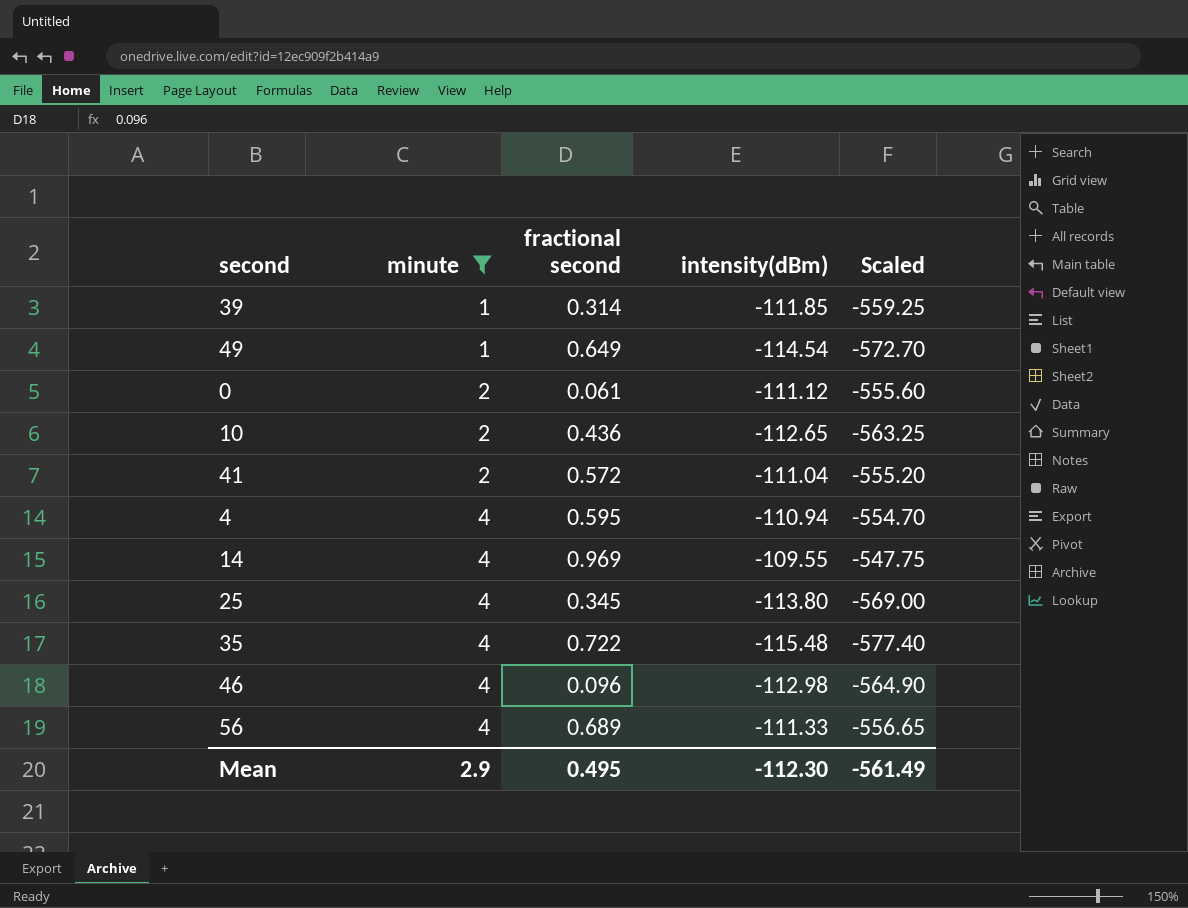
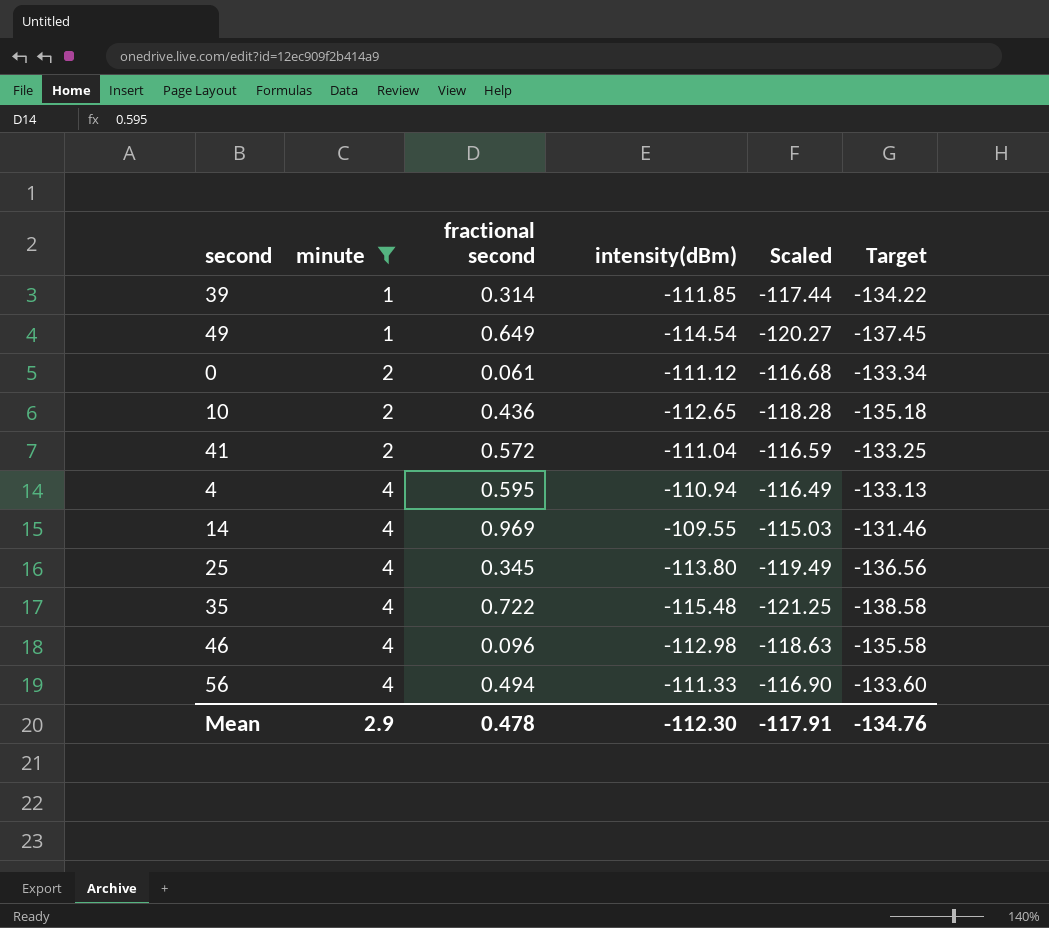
column Scaled | formula: [intensity(dBm)] * 5 -> [intensity(dBm)] * 1.05
column Target | formula: none -> [intensity(dBm)] * 1.2
56 | fractional second: 0.689 -> 0.494
Mean | fractional second: 0.495 -> 0.478
Mean | Scaled: -561.49 -> -117.91

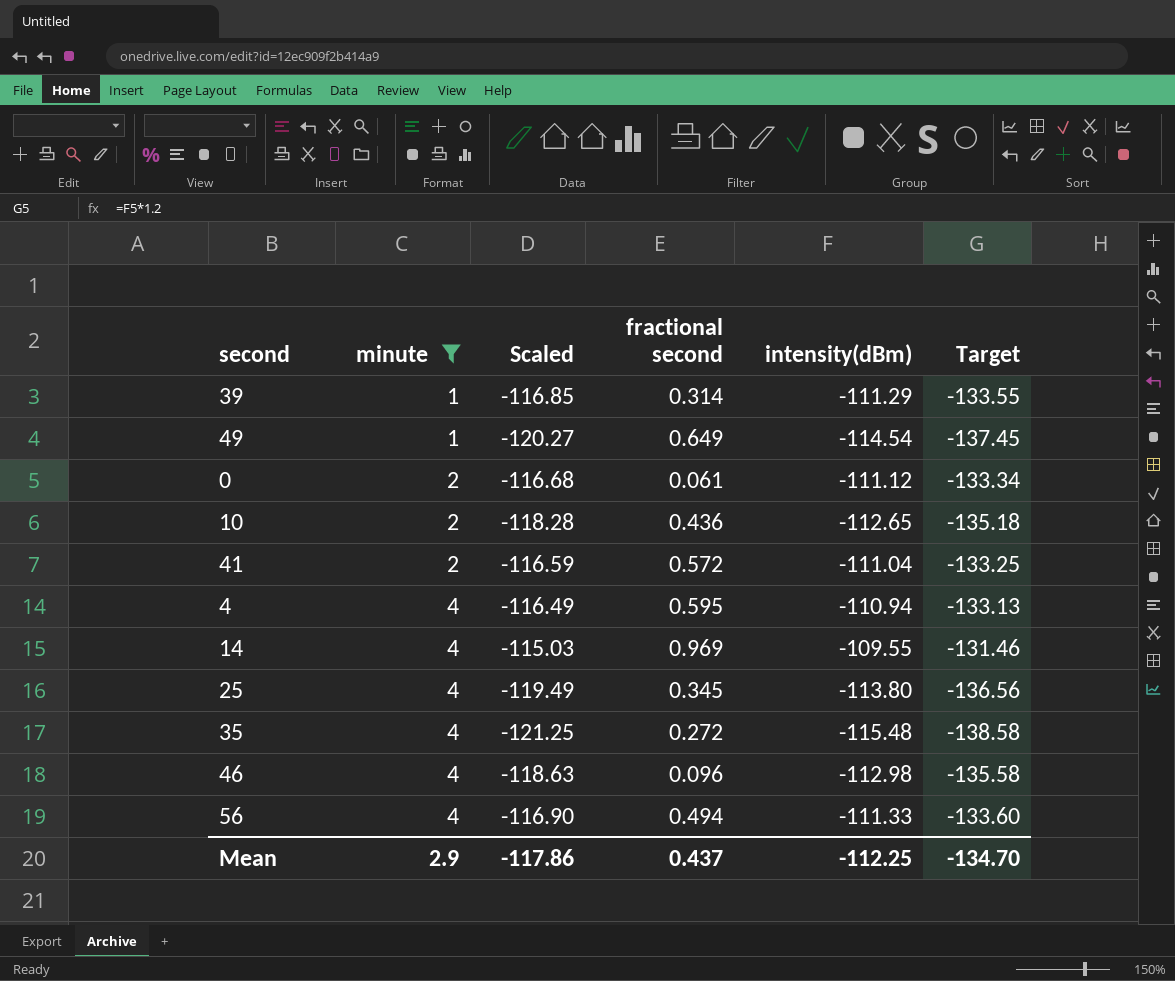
column Scaled | position: 5 -> 3
39 | Scaled: -117.44 -> -116.85
39 | intensity(dBm): -111.85 -> -111.29
39 | Target: -134.22 -> -133.55
35 | fractional second: 0.722 -> 0.272
Mean | Scaled: -117.91 -> -117.86
Mean | fractional second: 0.478 -> 0.437
Mean | intensity(dBm): -112.30 -> -112.25
Mean | Target: -134.76 -> -134.70

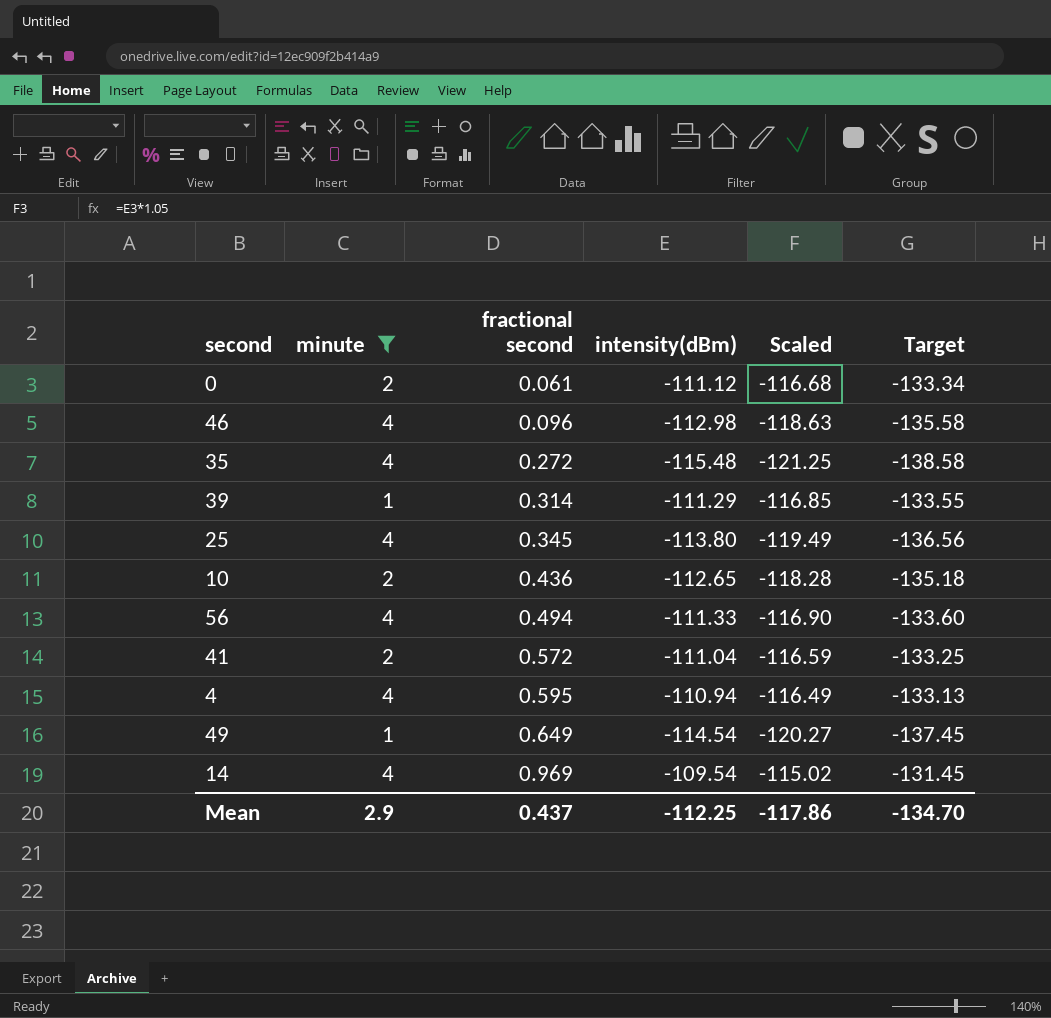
row order: minute ascending -> fractional second ascending
column Scaled | position: 3 -> 5
14 | intensity(dBm): -109.55 -> -109.54
14 | Scaled: -115.03 -> -115.02
14 | Target: -131.46 -> -131.45

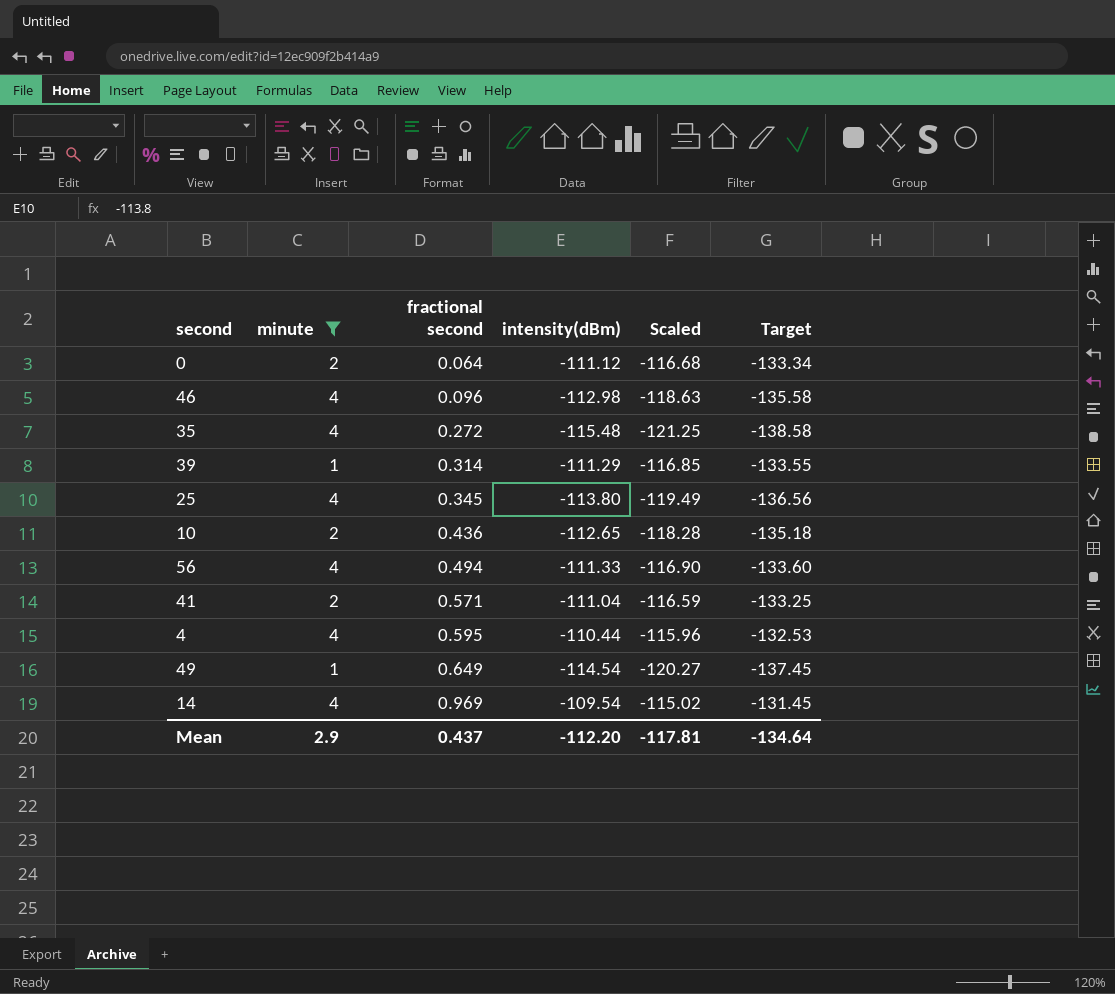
0 | fractional second: 0.061 -> 0.064
41 | fractional second: 0.572 -> 0.571
4 | intensity(dBm): -110.94 -> -110.44
4 | Scaled: -116.49 -> -115.96
4 | Target: -133.13 -> -132.53
Mean | intensity(dBm): -112.25 -> -112.20
Mean | Scaled: -117.86 -> -117.81
Mean | Target: -134.70 -> -134.64

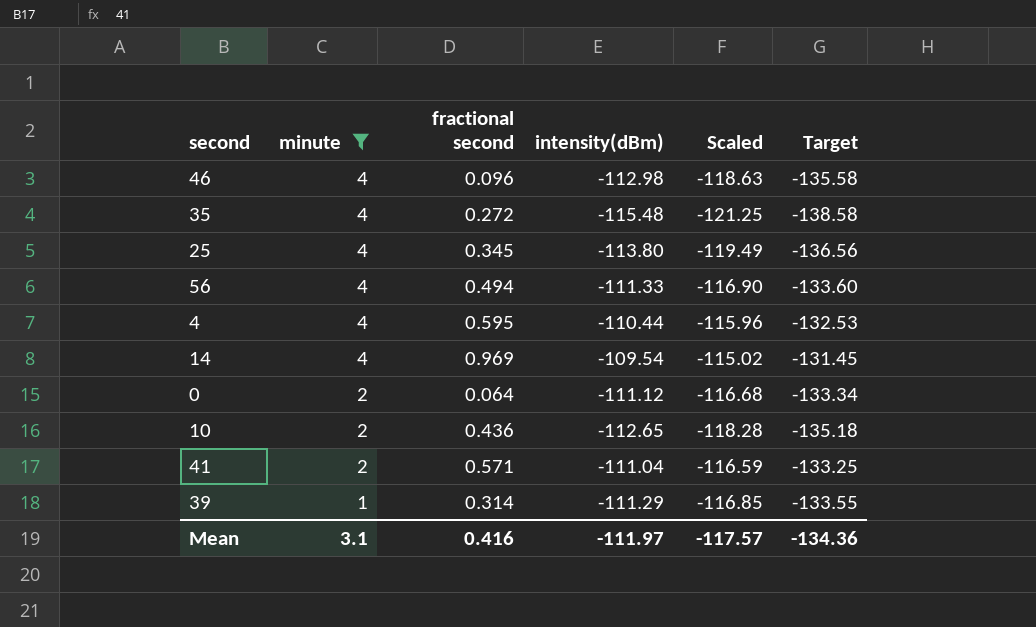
row order: fractional second ascending -> minute descending
row 49: 1 | 0.649 | -114.54 | -120.27 | -137.45 -> none
Mean | minute: 2.9 -> 3.1
Mean | fractional second: 0.437 -> 0.416
Mean | intensity(dBm): -112.20 -> -111.97
Mean | Scaled: -117.81 -> -117.57
Mean | Target: -134.64 -> -134.36

